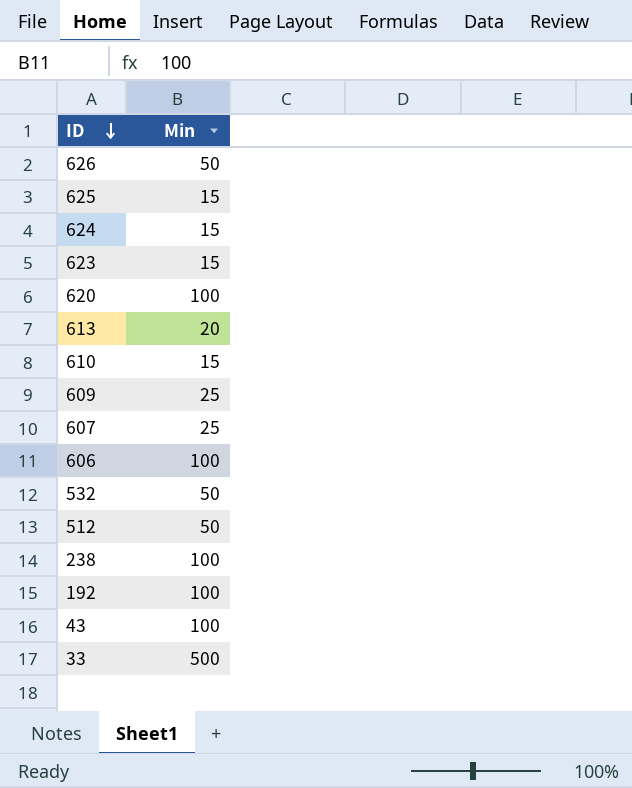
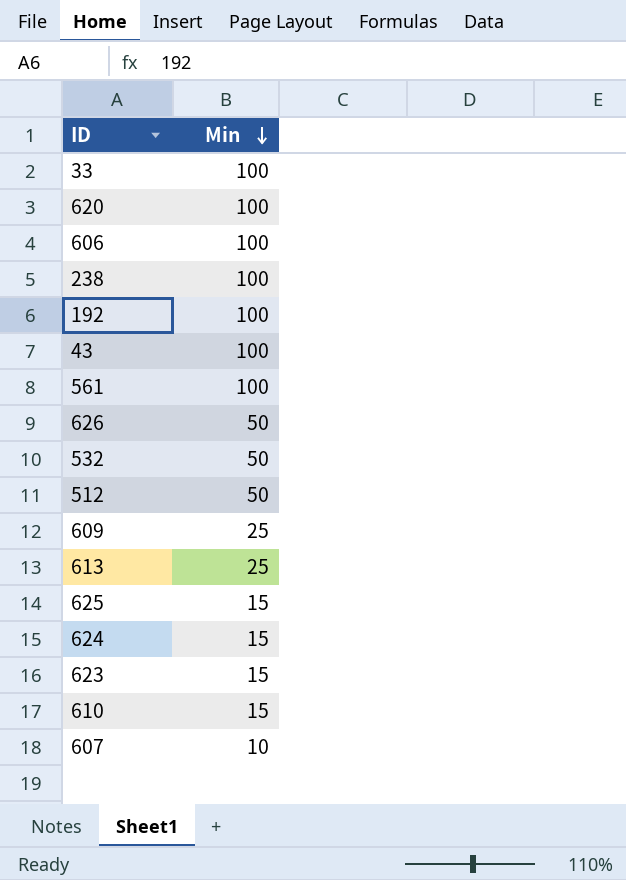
row order: ID descending -> Min descending
33 | Min: 500 -> 100
row 561: none -> 100
613 | Min: 20 -> 25
607 | Min: 25 -> 10

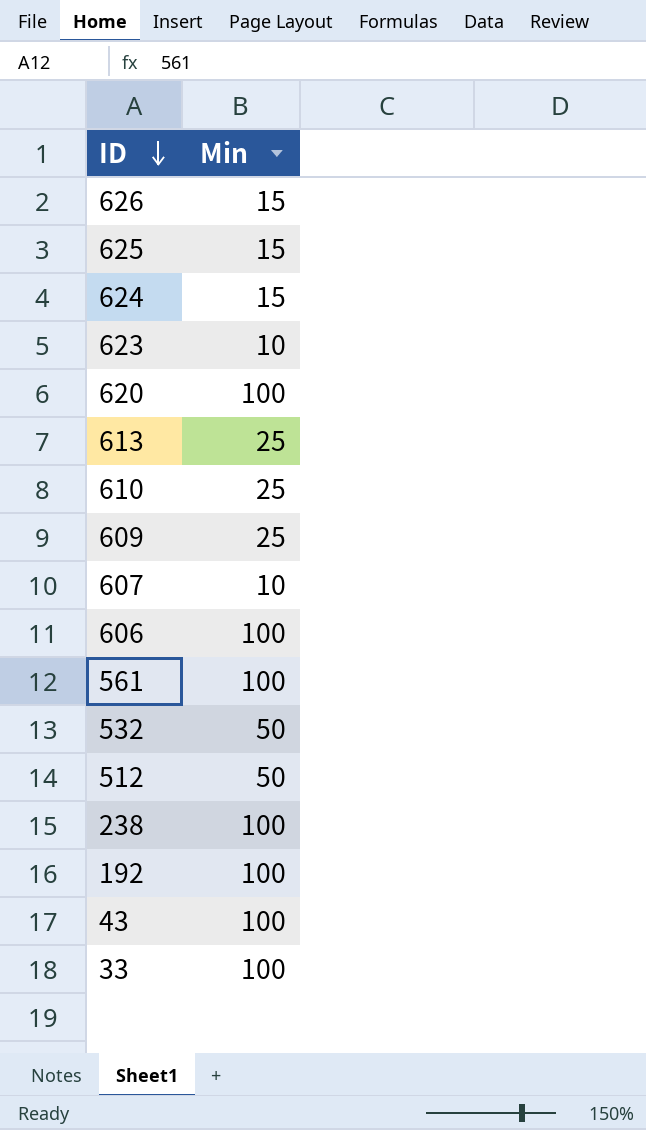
row order: Min descending -> ID descending
626 | Min: 50 -> 15
623 | Min: 15 -> 10
610 | Min: 15 -> 25

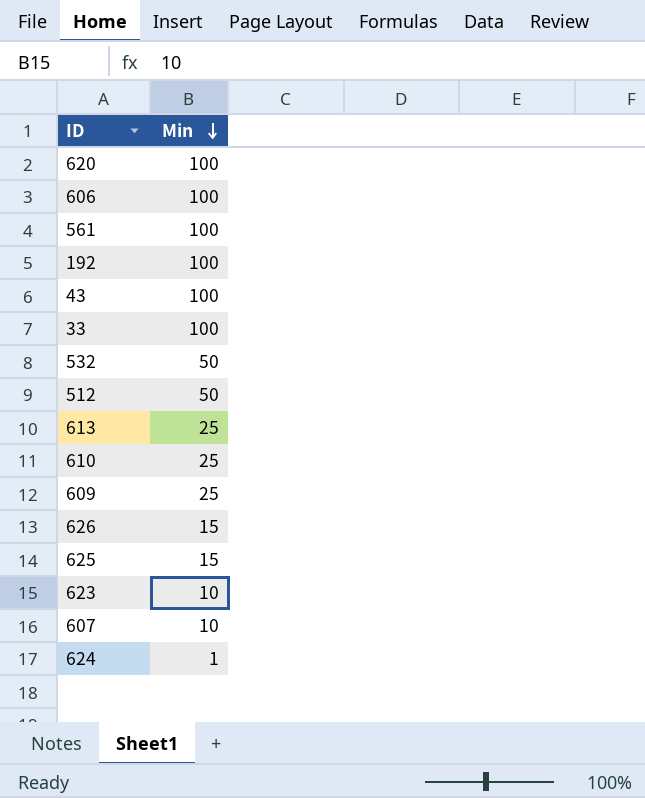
row order: ID descending -> Min descending
row 238: 100 -> none
624 | Min: 15 -> 1

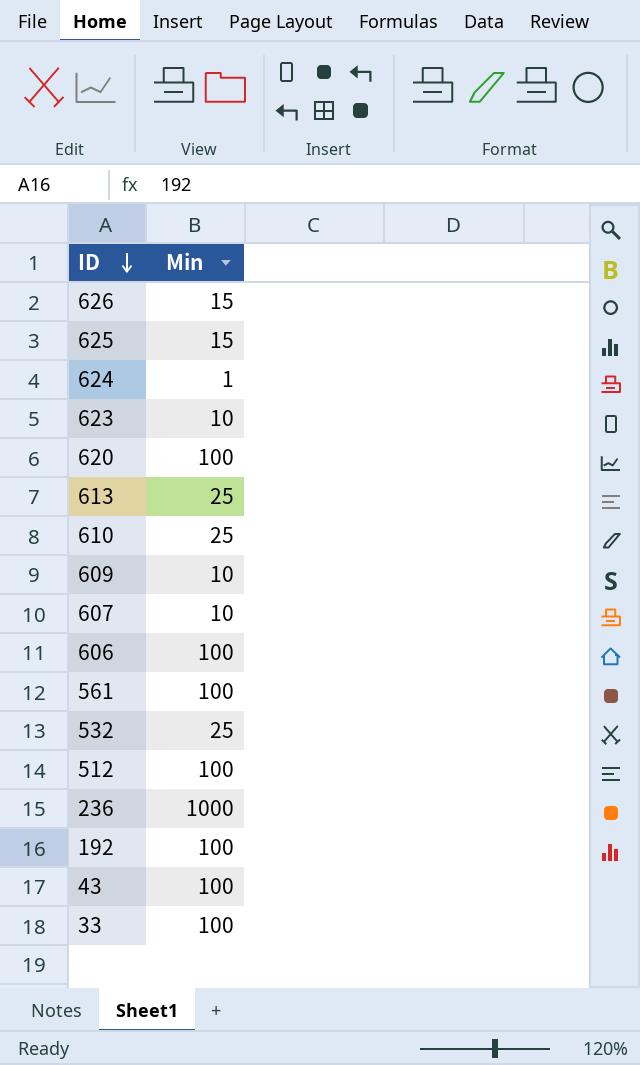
row order: Min descending -> ID descending
609 | Min: 25 -> 10
532 | Min: 50 -> 25
512 | Min: 50 -> 100
row 236: none -> 1000

